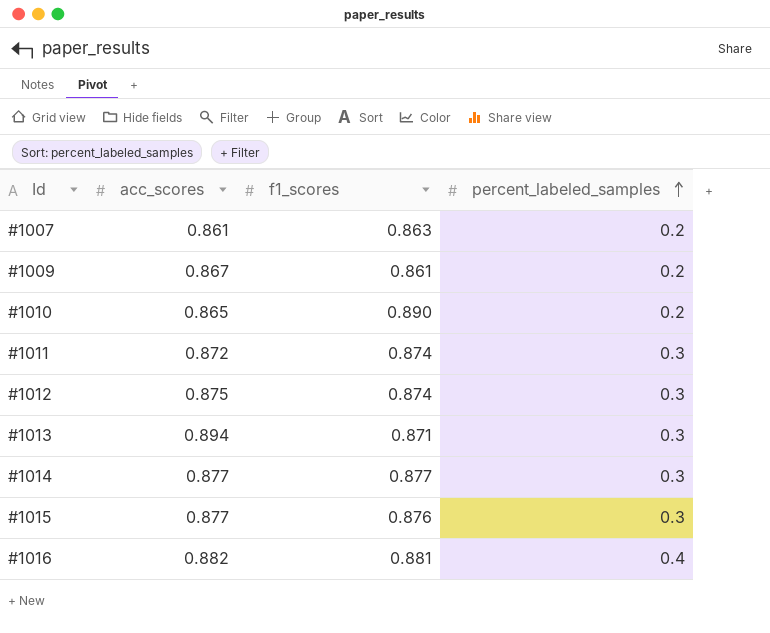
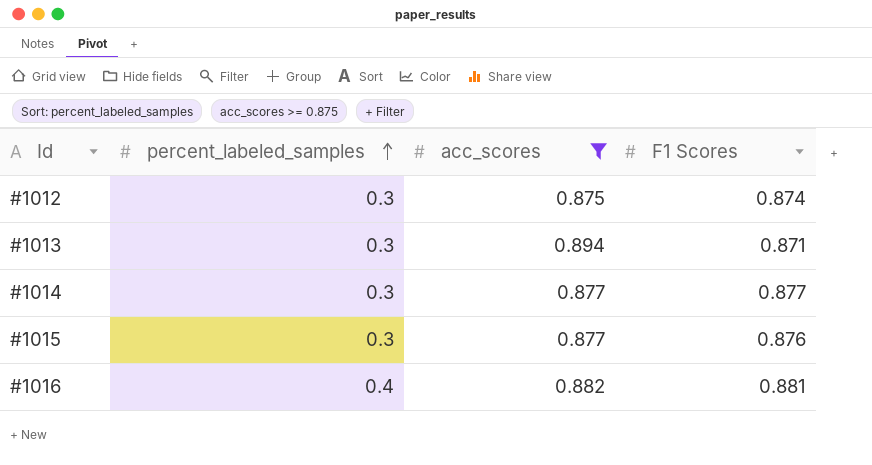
filter: none -> acc_scores >= 0.875
column percent_labeled_samples | position: 4 -> 2
column name: f1_scores -> F1 Scores

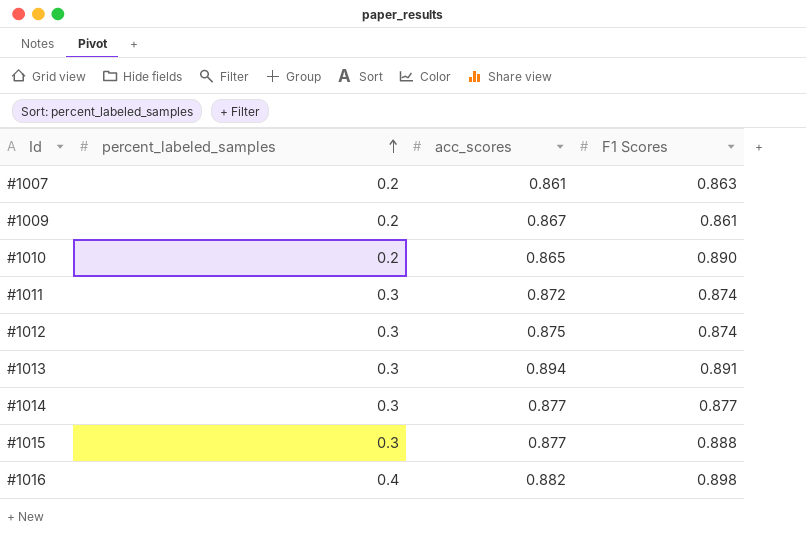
filter: acc_scores >= 0.875 -> none
#1013 | F1 Scores: 0.871 -> 0.891
#1015 | F1 Scores: 0.876 -> 0.888
#1016 | F1 Scores: 0.881 -> 0.898

